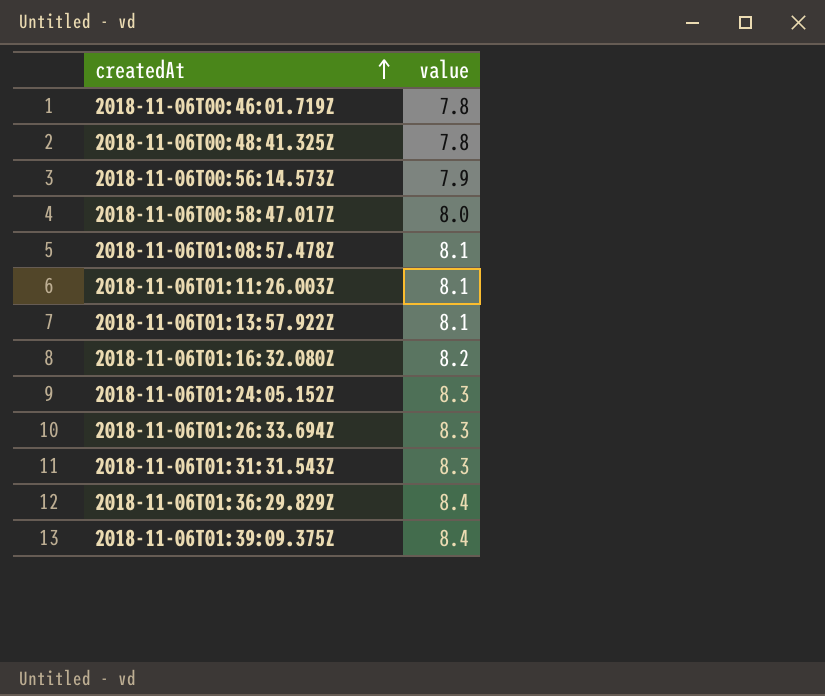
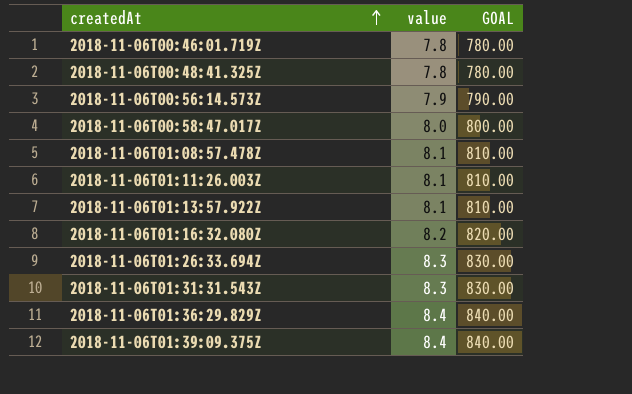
column GOAL | formula: none -> [value] * 100
row 2018-11-06T01:24:05.152Z: 8.3 -> none

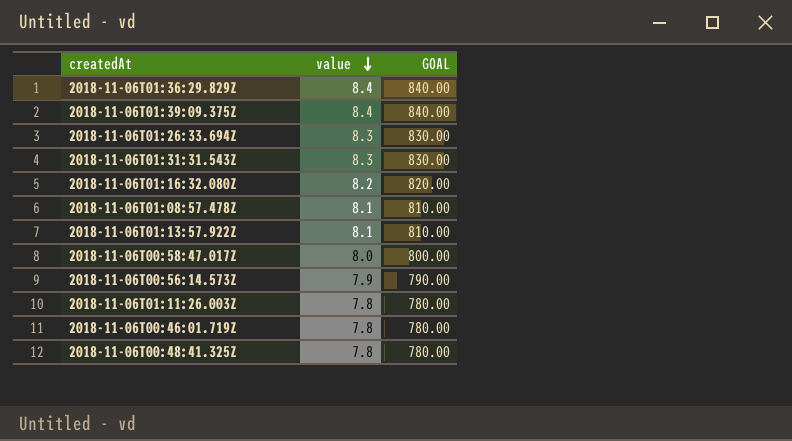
row order: createdAt ascending -> value descending
2018-11-06T01:11:26.003Z | value: 8.1 -> 7.8
2018-11-06T01:11:26.003Z | GOAL: 810.00 -> 780.00

